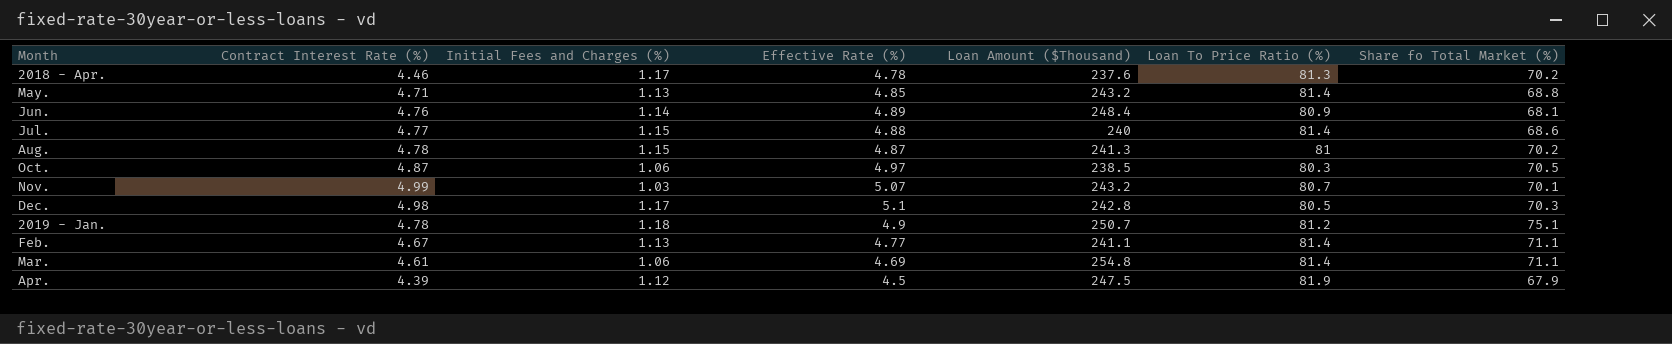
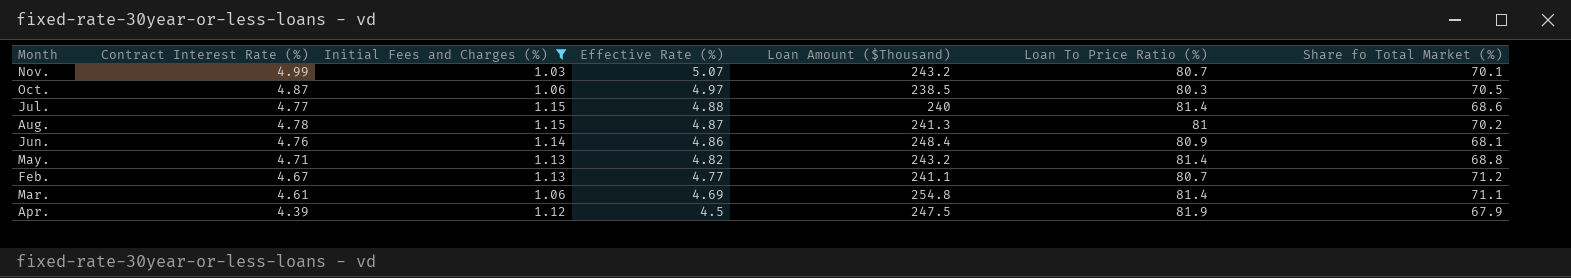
filter: none -> Initial Fees and Charges (%) <= 1.15
row order: none -> Effective Rate (%) descending
Jun. | Effective Rate (%): 4.89 -> 4.86
May. | Effective Rate (%): 4.85 -> 4.82
Feb. | Loan To Price Ratio (%): 81.4 -> 80.7
Feb. | Share fo Total Market (%): 71.1 -> 71.2

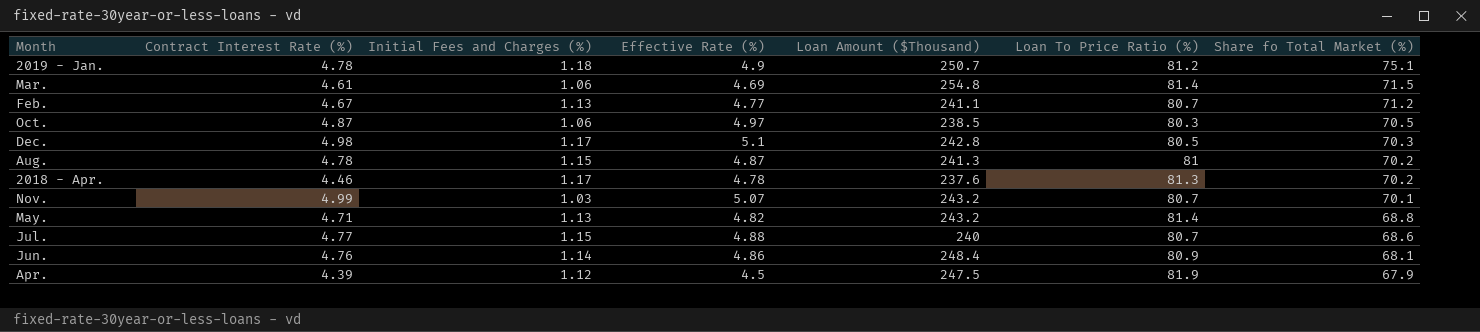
filter: Initial Fees and Charges (%) <= 1.15 -> none
row order: Effective Rate (%) descending -> Share fo Total Market (%) descending
Mar. | Share fo Total Market (%): 71.1 -> 71.5
Jul. | Loan To Price Ratio (%): 81.4 -> 80.7

